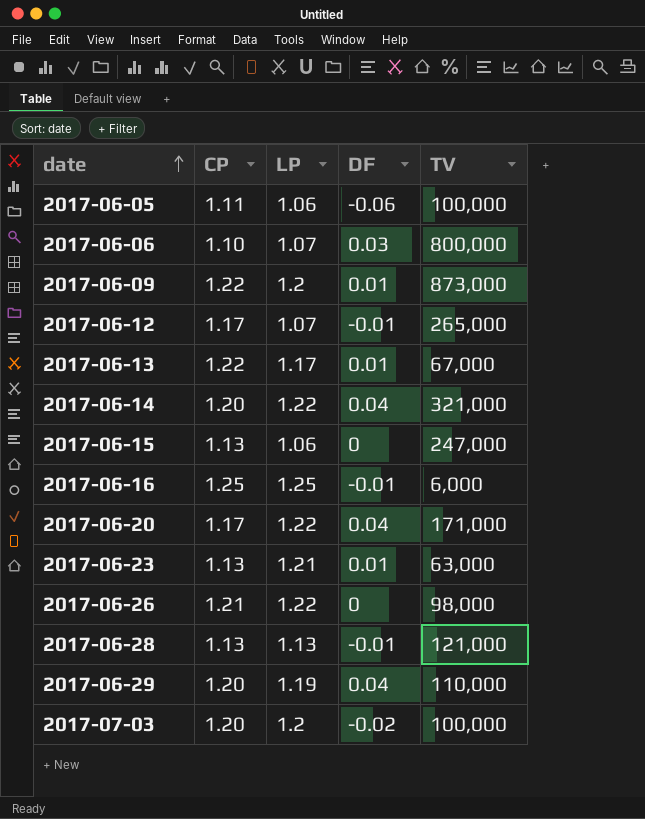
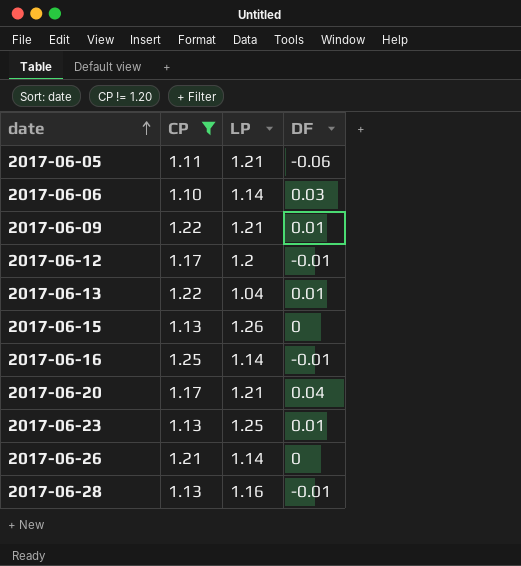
filter: none -> CP != 1.20
column TV | position: 5 -> none
2017-06-05 | LP: 1.06 -> 1.21
2017-06-06 | LP: 1.07 -> 1.14
2017-06-09 | LP: 1.2 -> 1.21
2017-06-12 | LP: 1.07 -> 1.2
2017-06-13 | LP: 1.17 -> 1.04
2017-06-15 | LP: 1.06 -> 1.26
2017-06-16 | LP: 1.25 -> 1.14
2017-06-20 | LP: 1.22 -> 1.21
2017-06-23 | LP: 1.21 -> 1.25
2017-06-26 | LP: 1.22 -> 1.14
2017-06-28 | LP: 1.13 -> 1.16

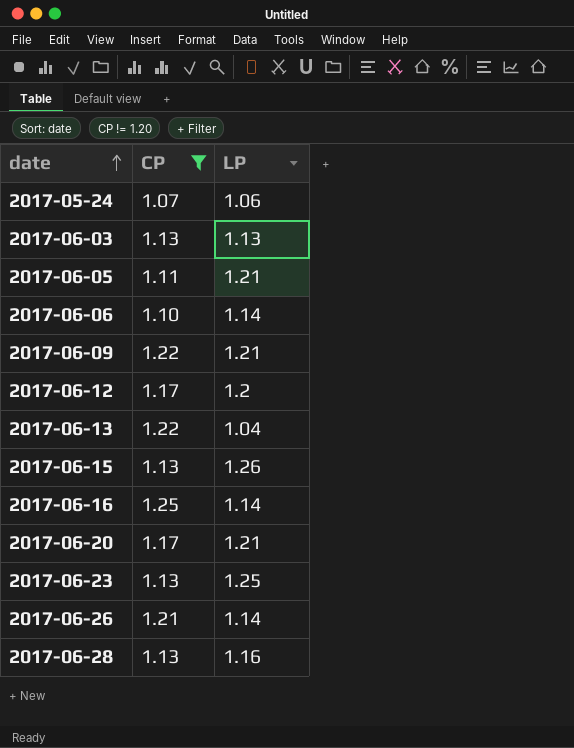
column DF | position: 4 -> none
row 2017-05-24: none -> 1.07 | 1.06
row 2017-06-03: none -> 1.13 | 1.13

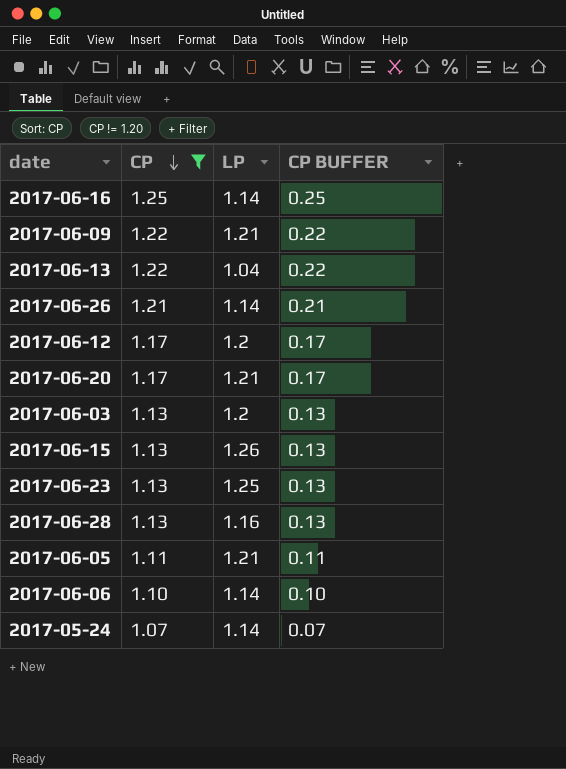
row order: date ascending -> CP descending
column CP BUFFER | formula: none -> [CP] - 1
2017-06-03 | LP: 1.13 -> 1.2
2017-05-24 | LP: 1.06 -> 1.14

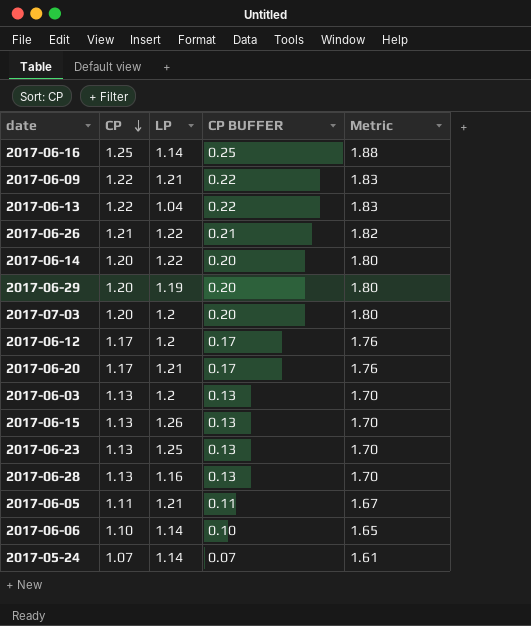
filter: CP != 1.20 -> none
column Metric | formula: none -> [CP] * 1.5
2017-06-26 | LP: 1.14 -> 1.22

